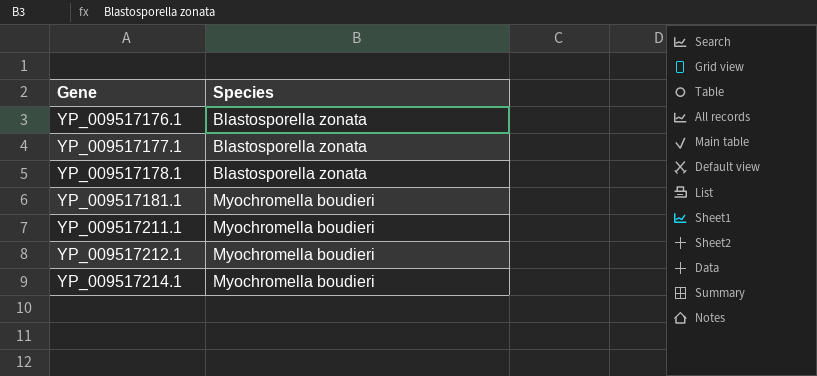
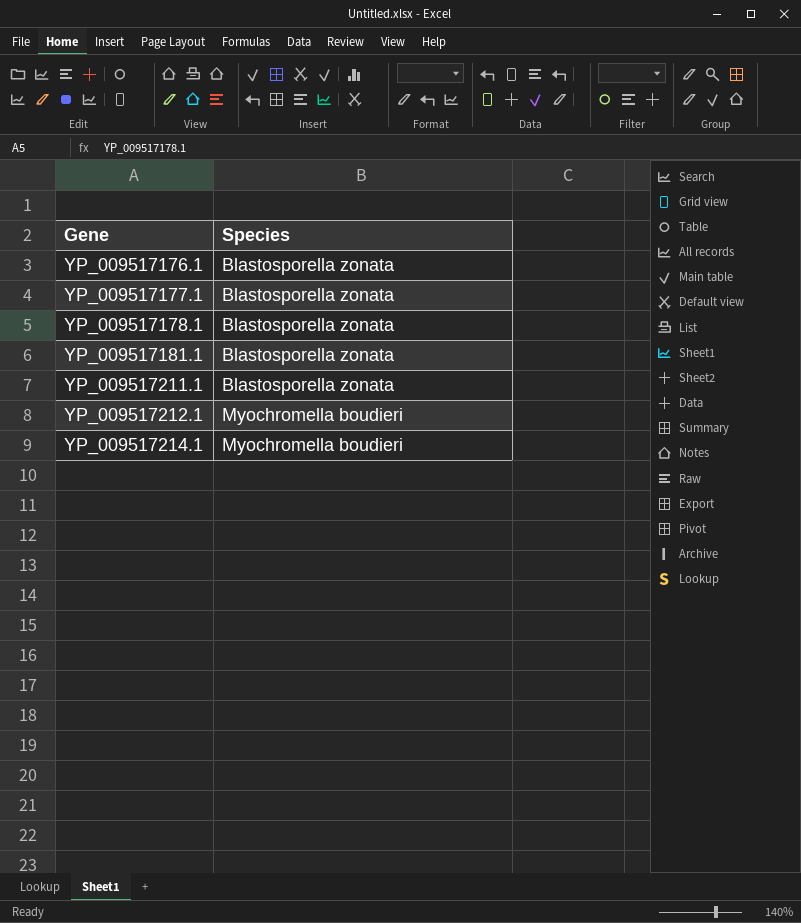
YP_009517181.1 | Species: Myochromella boudieri -> Blastosporella zonata
YP_009517211.1 | Species: Myochromella boudieri -> Blastosporella zonata

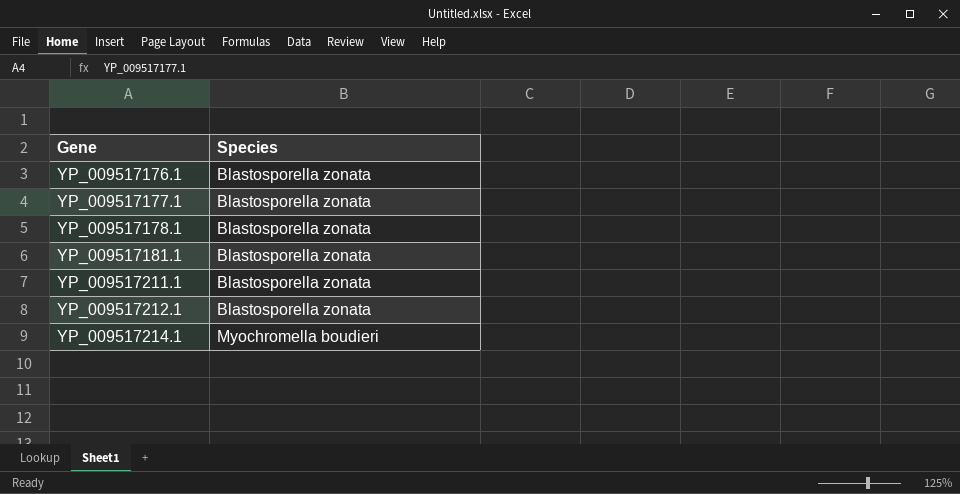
YP_009517212.1 | Species: Myochromella boudieri -> Blastosporella zonata

